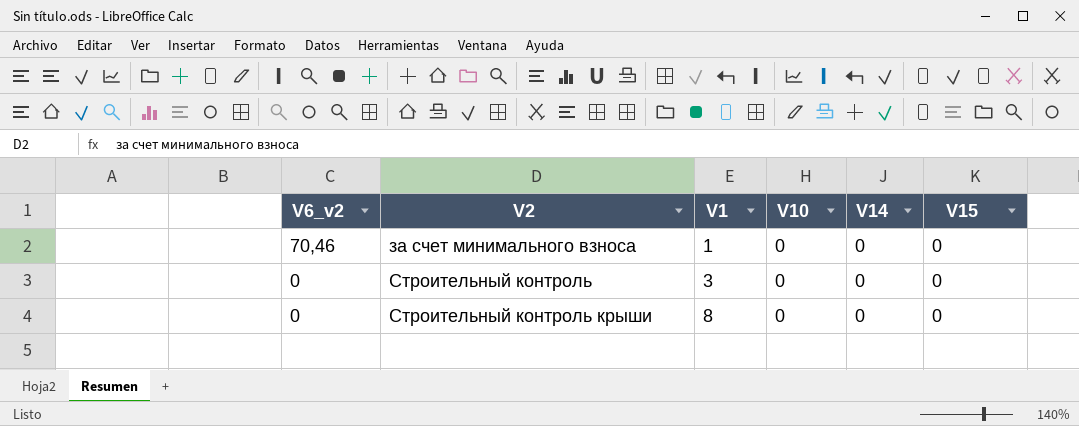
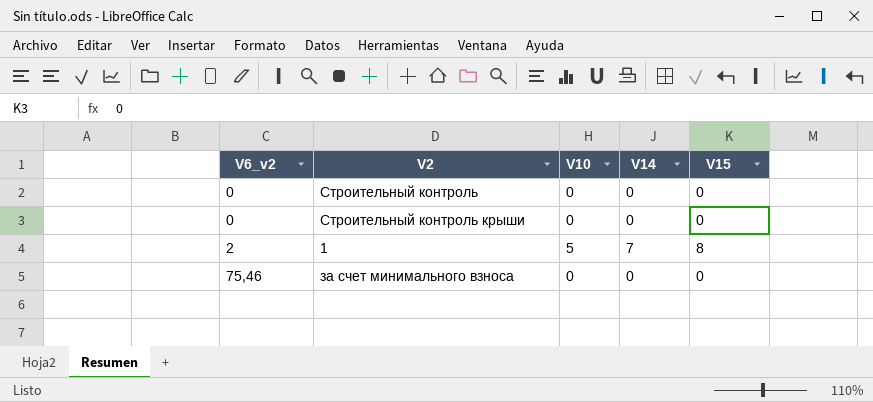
row order: V6_v2 descending -> V6_v2 ascending
column V1 | position: 3 -> none
row 1: none -> 2 | 5 | 7 | 8
за счет минимального взноса | V6_v2: 70,46 -> 75,46

